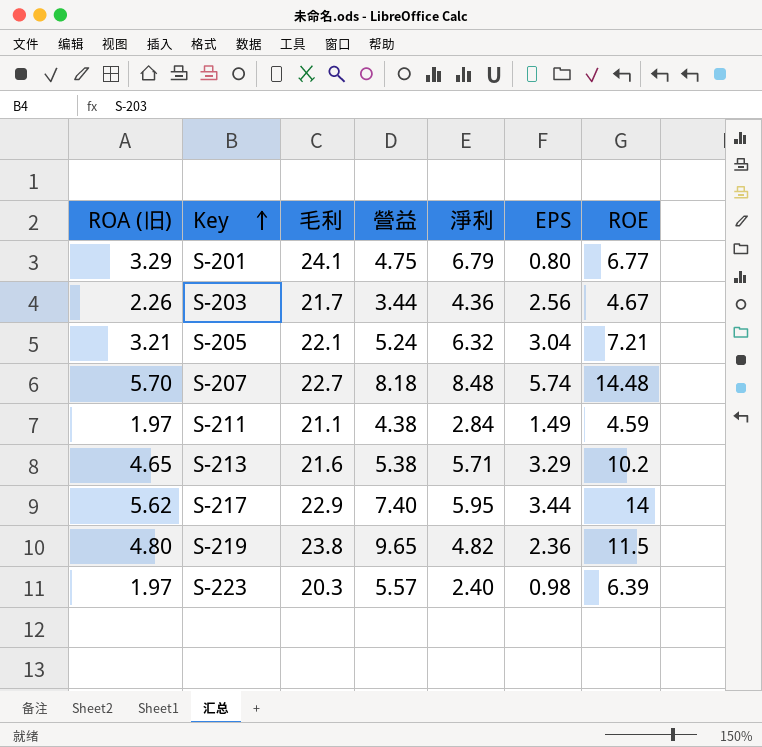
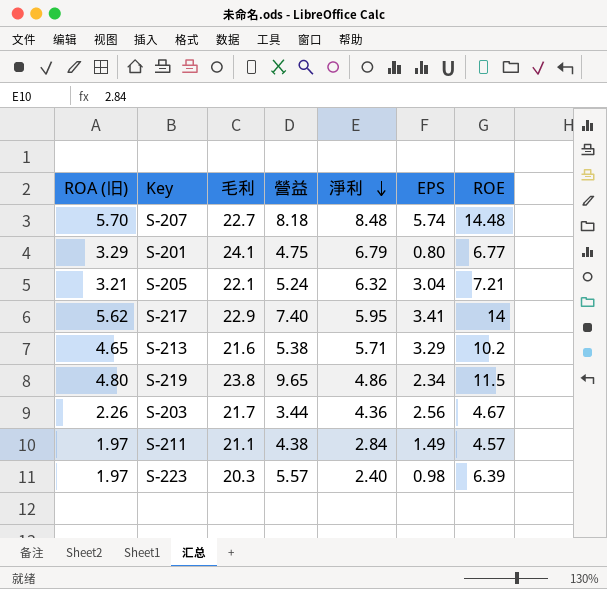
row order: Key ascending -> 淨利 descending
S-217 | EPS: 3.44 -> 3.41
S-219 | 淨利: 4.82 -> 4.86
S-219 | EPS: 2.36 -> 2.34
S-211 | ROE: 4.59 -> 4.57

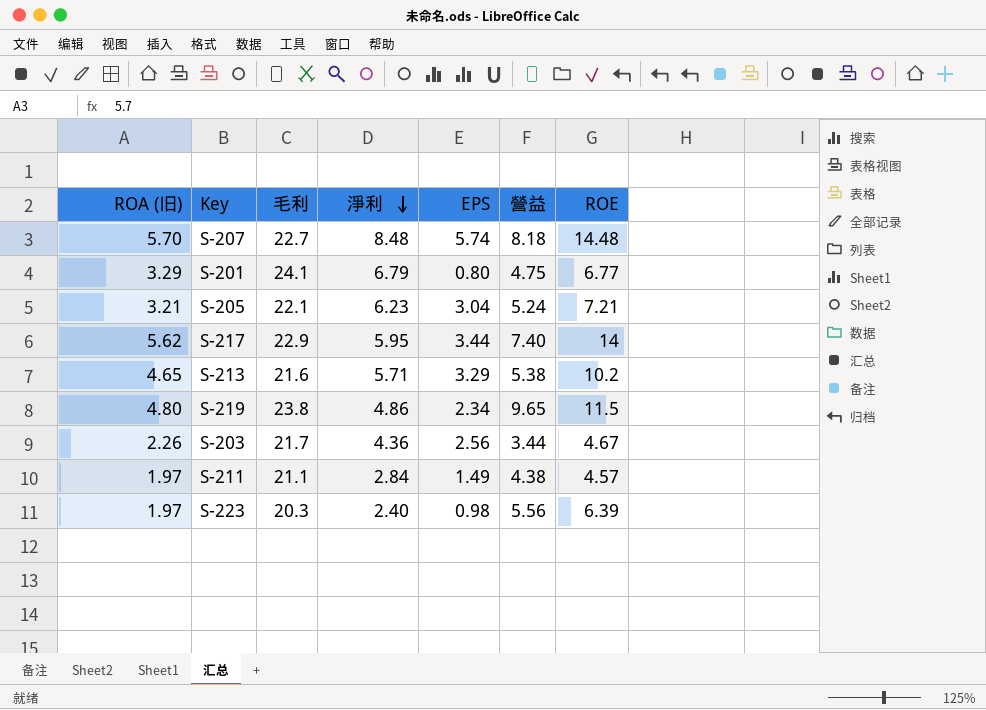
column 營益 | position: 4 -> 6
S-205 | 淨利: 6.32 -> 6.23
S-217 | EPS: 3.41 -> 3.44
S-223 | 營益: 5.57 -> 5.56

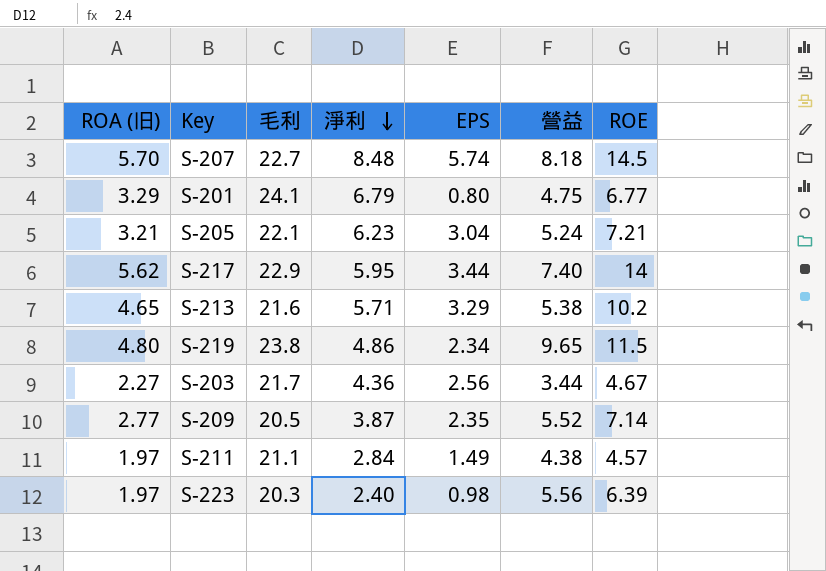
S-207 | ROE: 14.48 -> 14.5
S-203 | ROA (旧): 2.26 -> 2.27
row S-209: none -> 2.77 | 20.5 | 3.87 | 2.35 | 5.52 | 7.14

